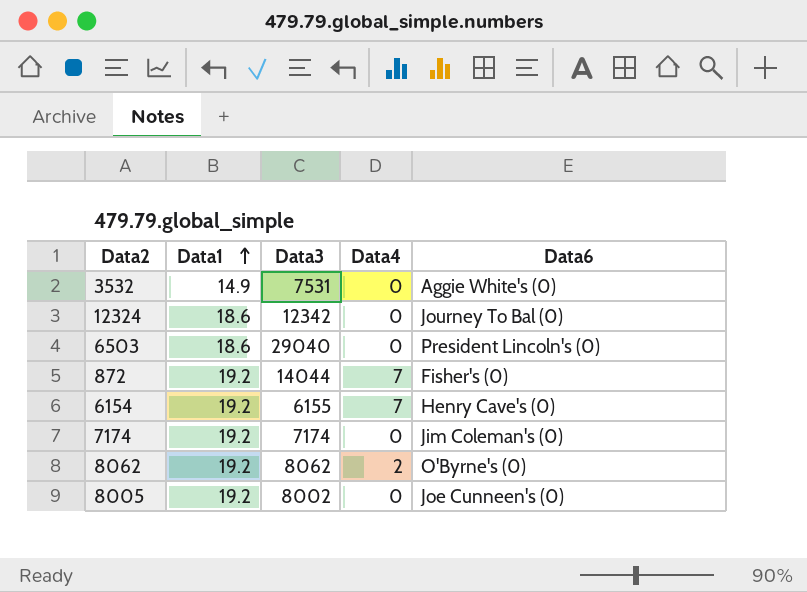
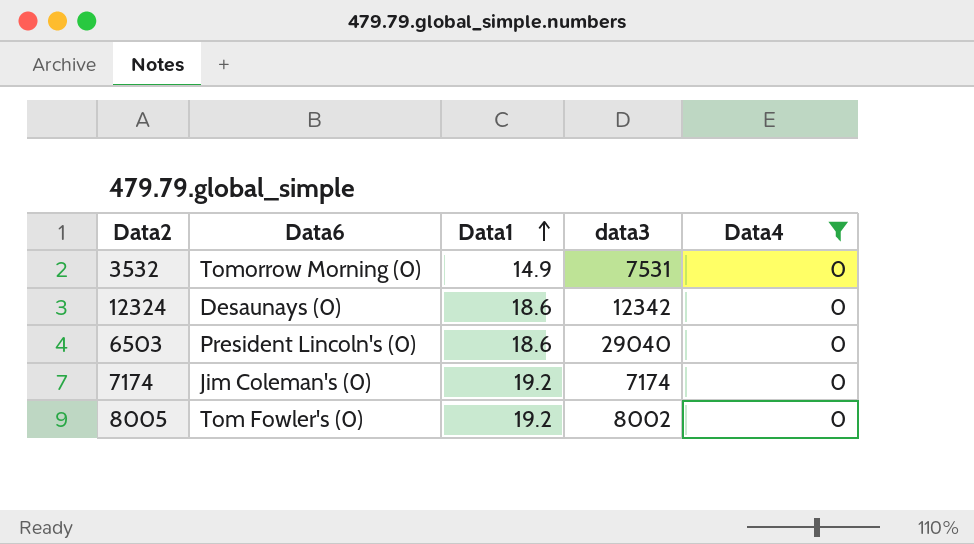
filter: none -> Data4 = 0
column Data6 | position: 5 -> 2
column name: Data3 -> data3
3532 | Data6: Aggie White's (0) -> Tomorrow Morning (0)
12324 | Data6: Journey To Bal (0) -> Desaunays (0)
8005 | Data6: Joe Cunneen's (0) -> Tom Fowler's (0)

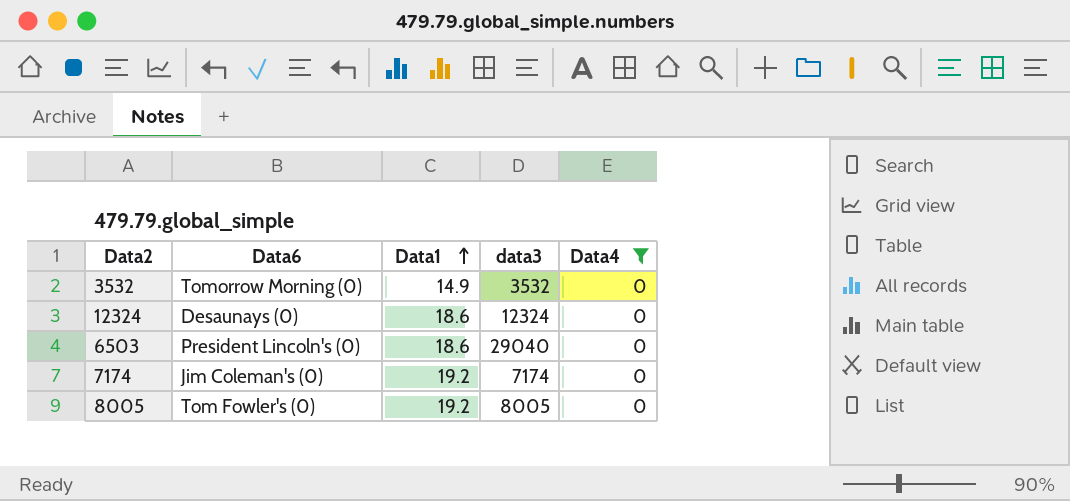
3532 | data3: 7531 -> 3532
12324 | data3: 12342 -> 12324
8005 | data3: 8002 -> 8005

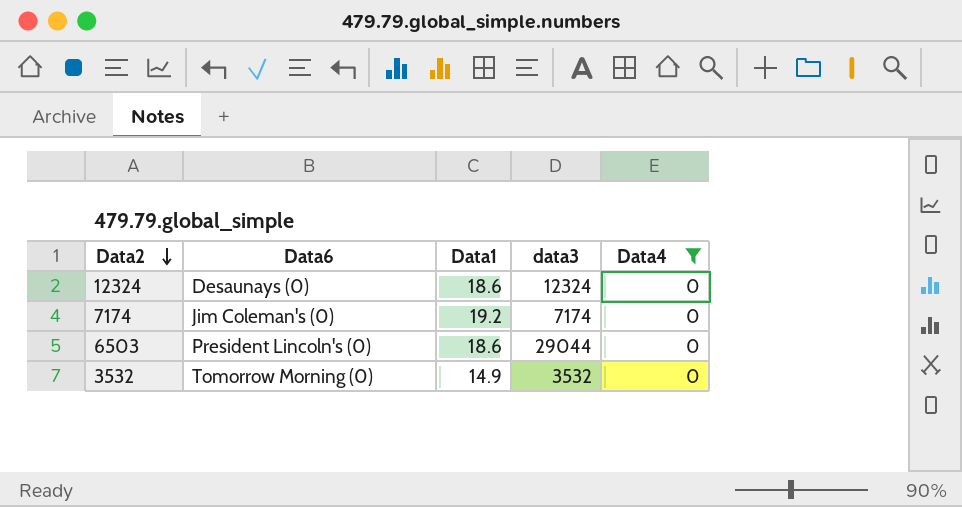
row order: Data1 ascending -> Data2 descending
row 8005: Tom Fowler's (0) | 19.2 | 8005 | 0 -> none
6503 | data3: 29040 -> 29044

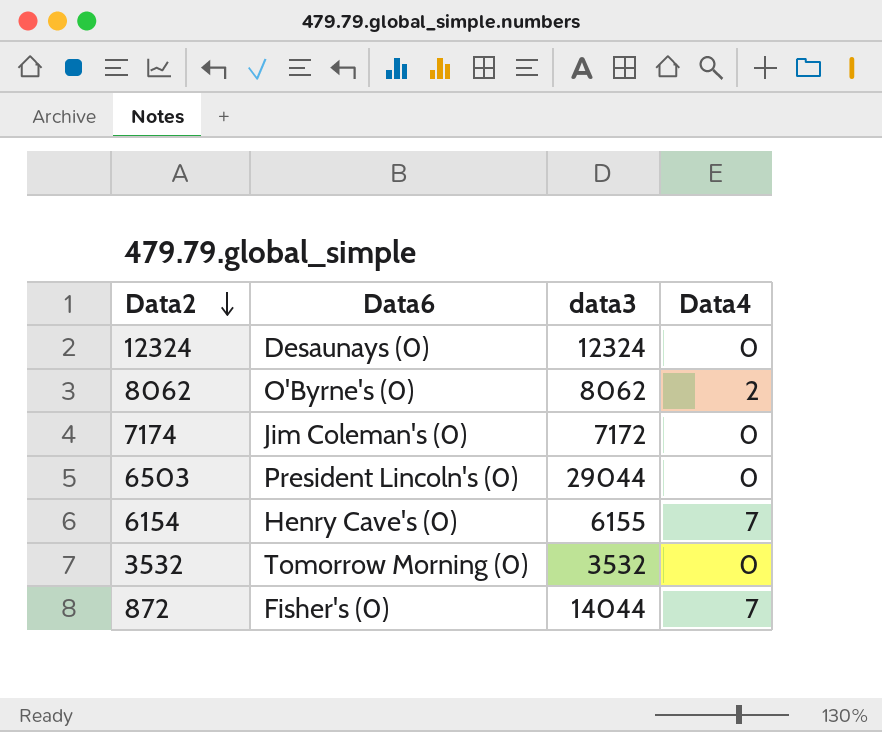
filter: Data4 = 0 -> none
column Data1 | position: 3 -> none
7174 | data3: 7174 -> 7172

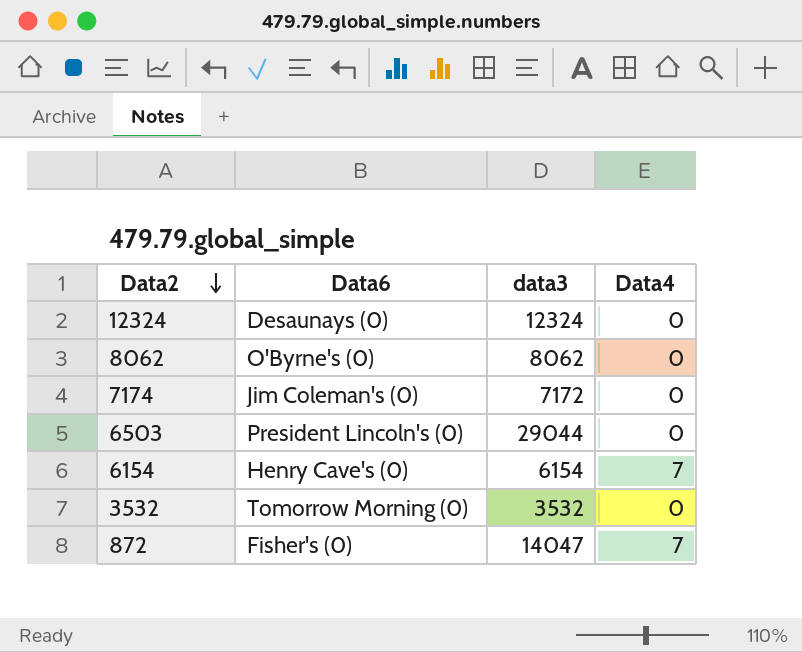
8062 | Data4: 2 -> 0
6154 | data3: 6155 -> 6154
872 | data3: 14044 -> 14047

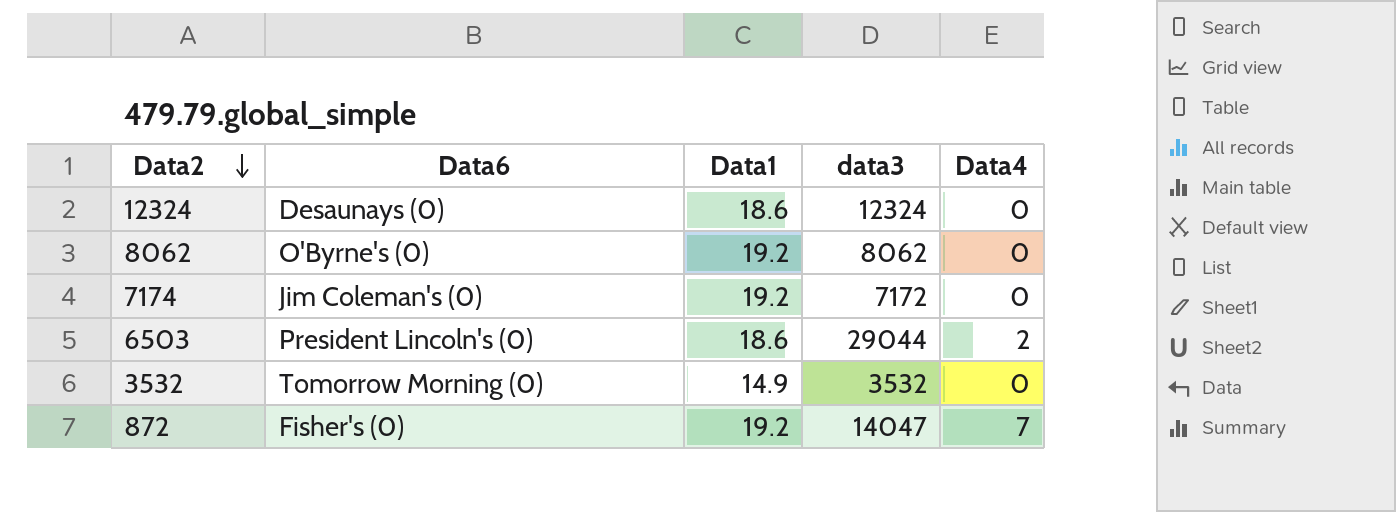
column Data1 | position: none -> 3
row 6154: Henry Cave's (0) | 6154 | 7 -> none
6503 | Data4: 0 -> 2

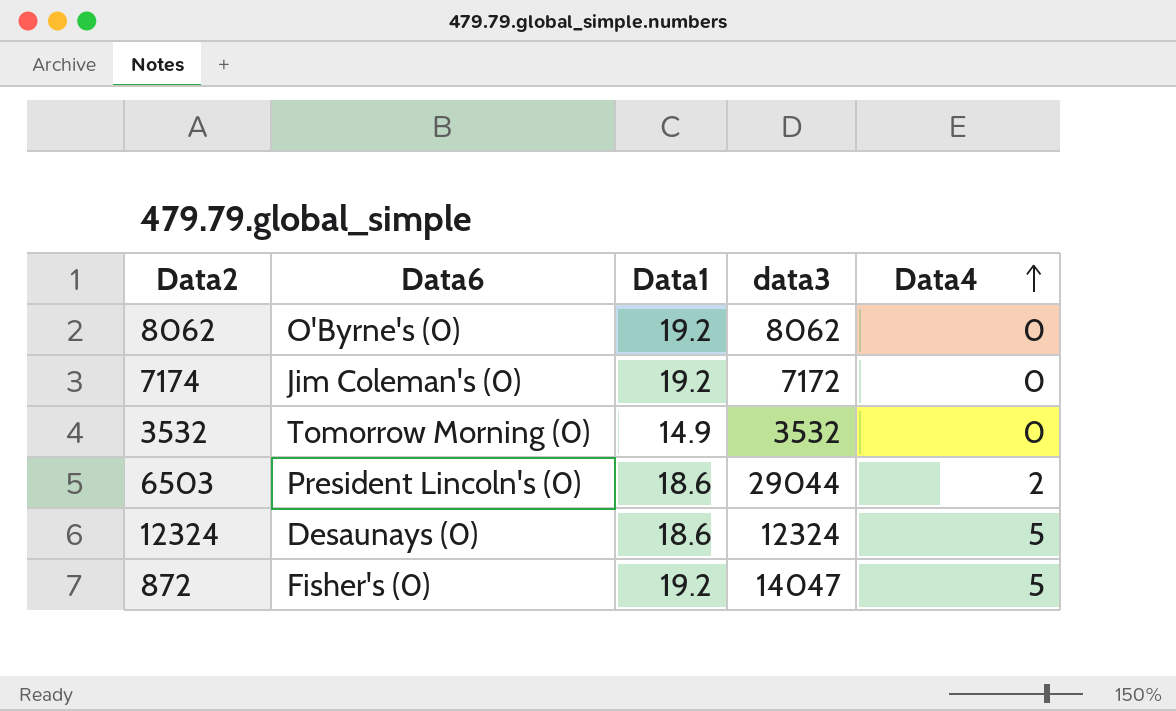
row order: Data2 descending -> Data4 ascending
12324 | Data4: 0 -> 5
872 | Data4: 7 -> 5

